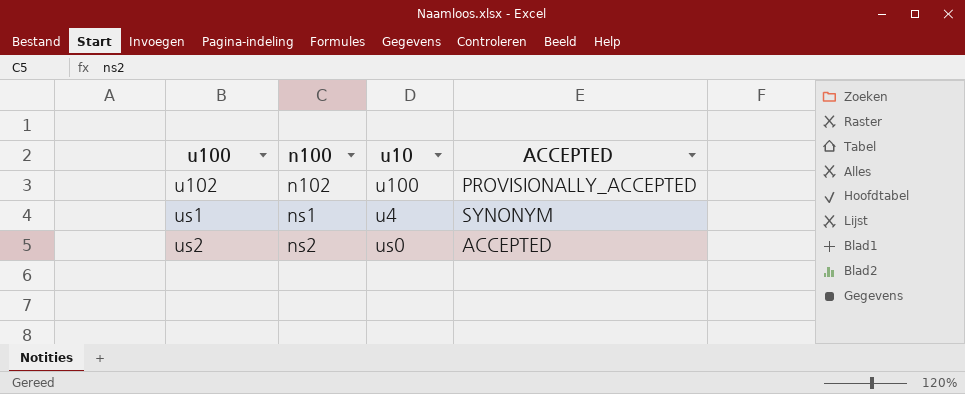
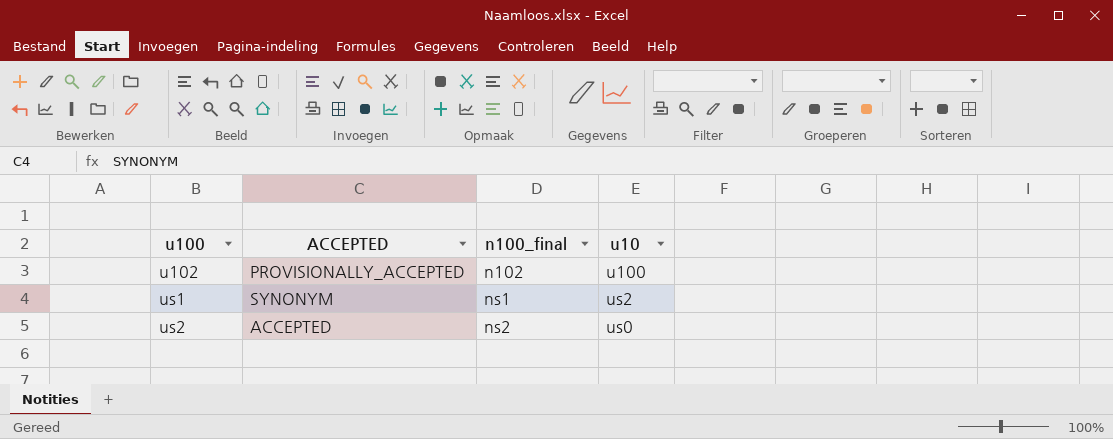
column ACCEPTED | position: 4 -> 2
column name: n100 -> n100_final
us1 | u10: u4 -> us2

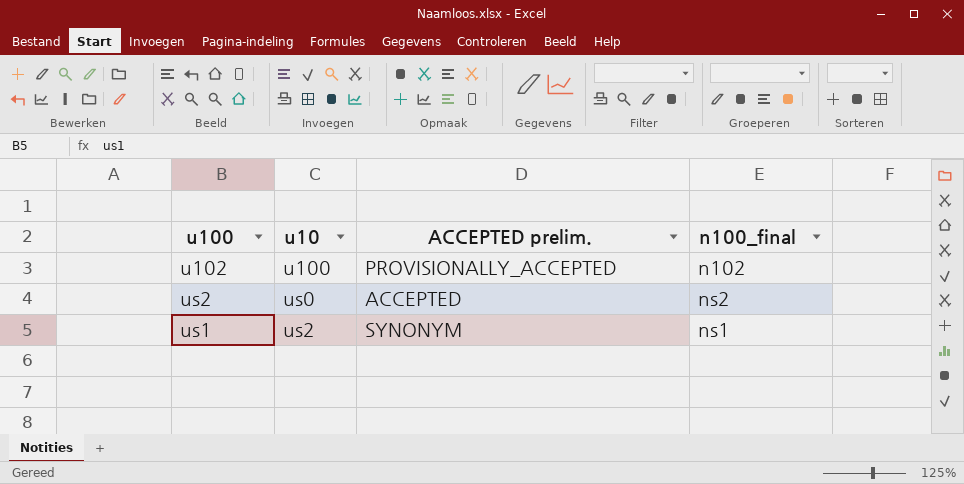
row order: u100 ascending -> u10 ascending
column u10 | position: 4 -> 2
column name: ACCEPTED -> ACCEPTED prelim.

